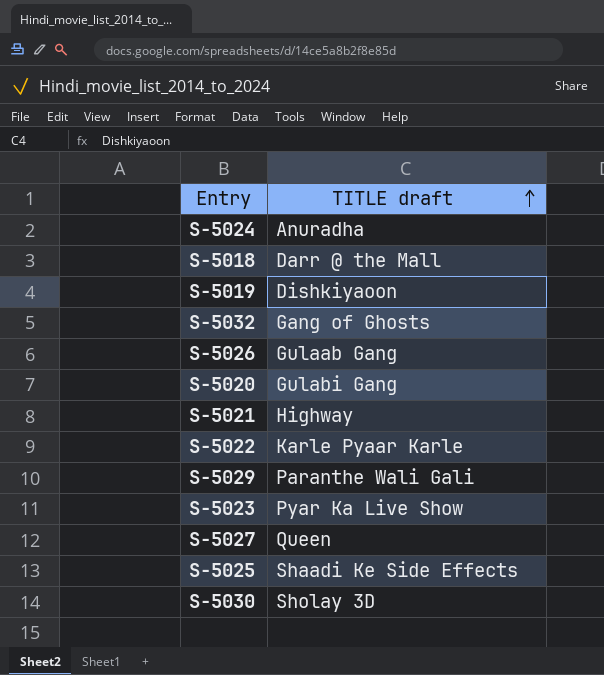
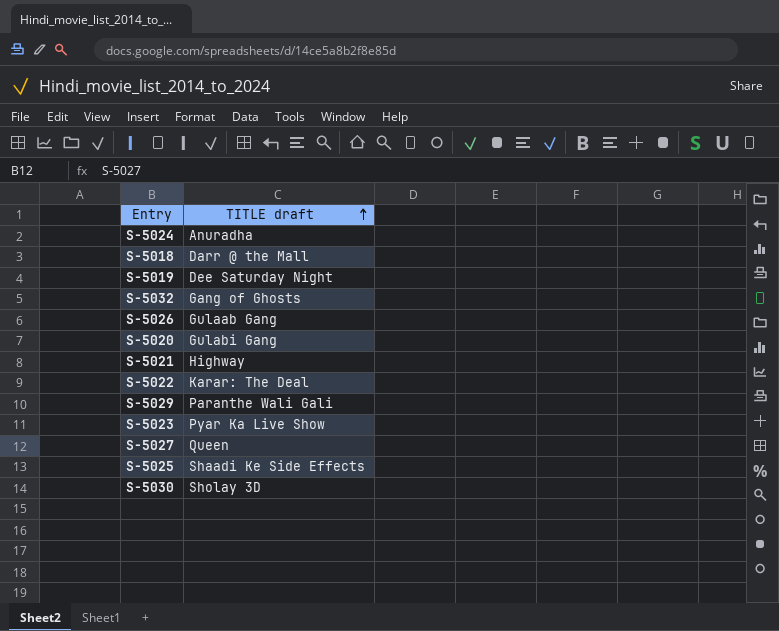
S-5019 | TITLE draft: Dishkiyaoon -> Dee Saturday Night
S-5022 | TITLE draft: Karle Pyaar Karle -> Karar: The Deal

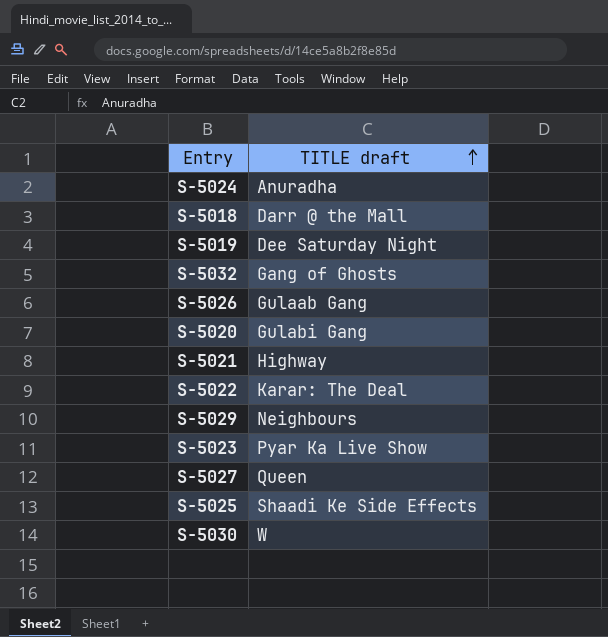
S-5029 | TITLE draft: Paranthe Wali Gali -> Neighbours
S-5030 | TITLE draft: Sholay 3D -> W

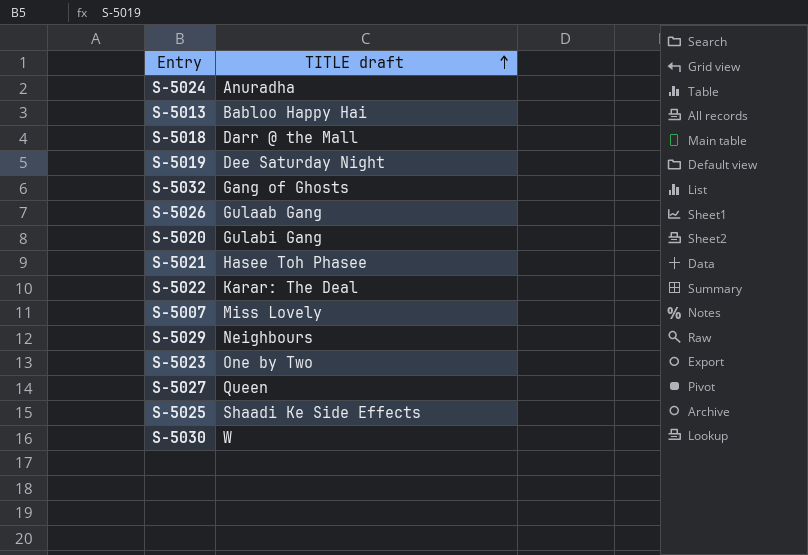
row S-5013: none -> Babloo Happy Hai
S-5021 | TITLE draft: Highway -> Hasee Toh Phasee
row S-5007: none -> Miss Lovely
S-5023 | TITLE draft: Pyar Ka Live Show -> One by Two

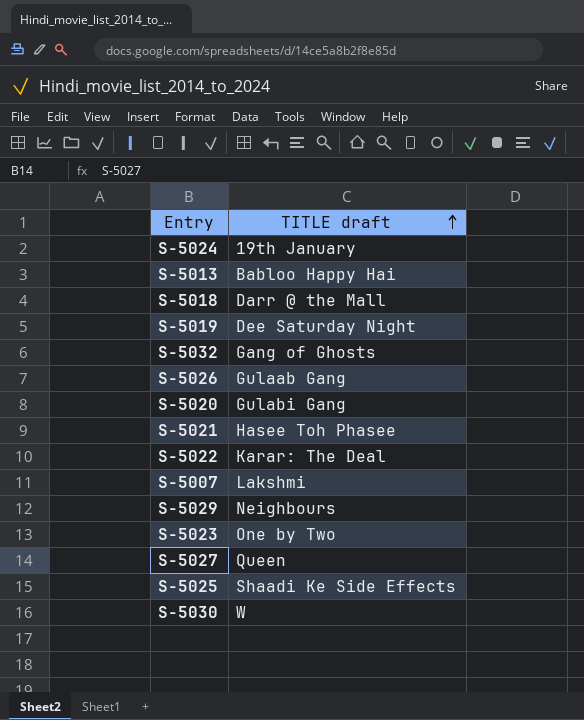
S-5024 | TITLE draft: Anuradha -> 19th January
S-5007 | TITLE draft: Miss Lovely -> Lakshmi

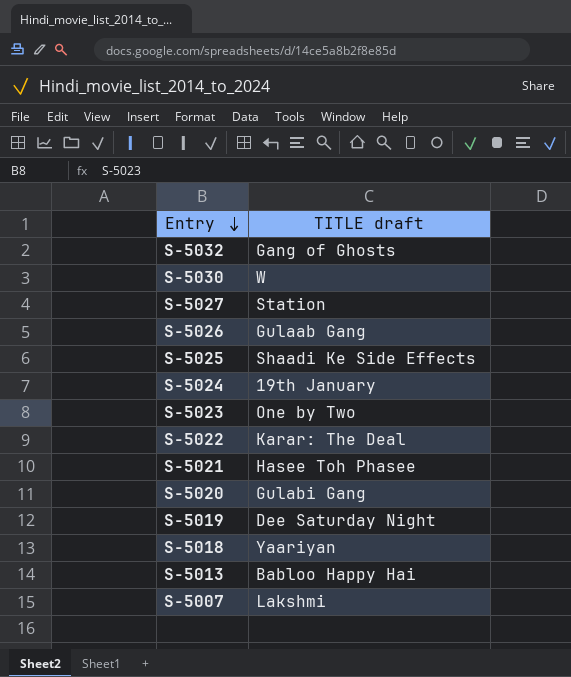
row order: TITLE draft ascending -> Entry descending
row S-5029: Neighbours -> none
S-5027 | TITLE draft: Queen -> Station
S-5018 | TITLE draft: Darr @ the Mall -> Yaariyan

